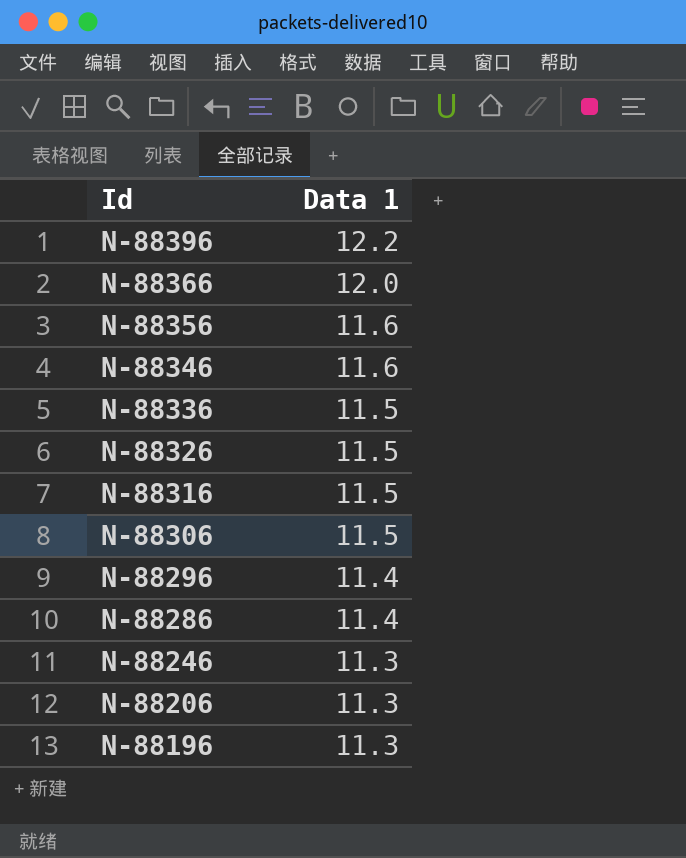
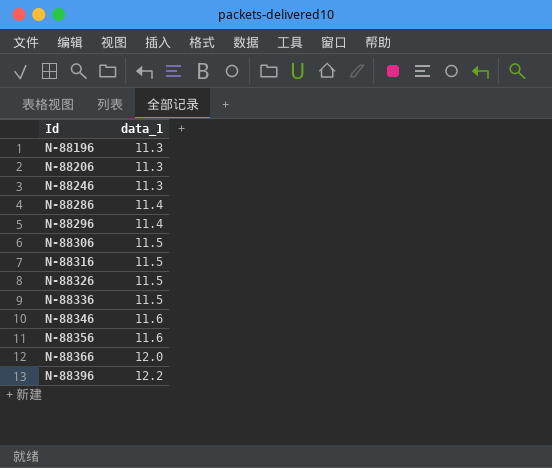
row order: Id descending -> Id ascending
column name: Data 1 -> data_1

